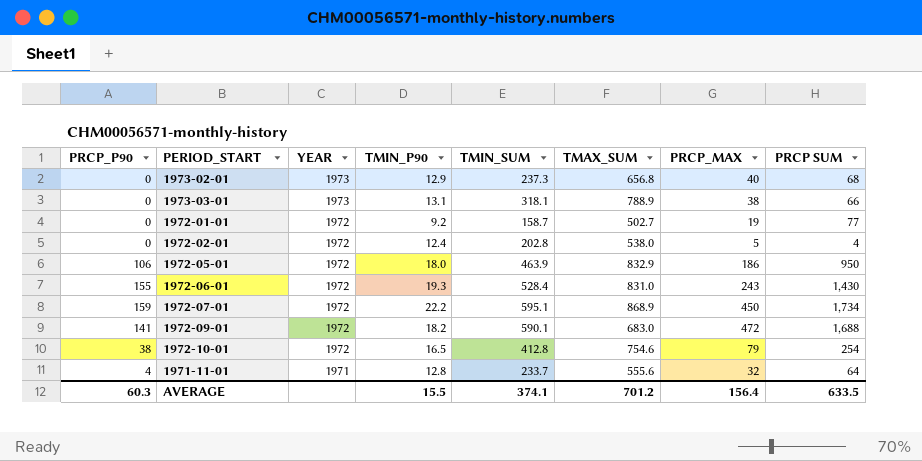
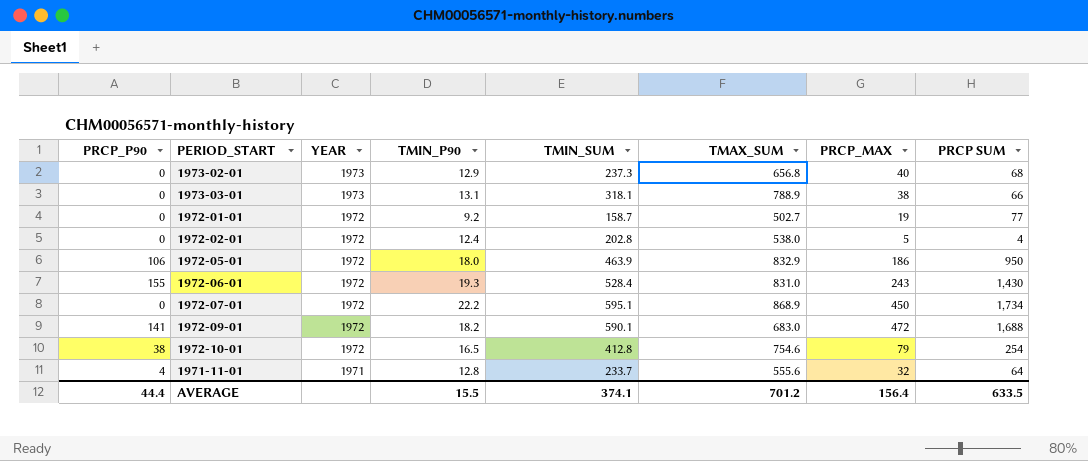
1972-07-01 | PRCP_P90: 159 -> 0
AVERAGE | PRCP_P90: 60.3 -> 44.4

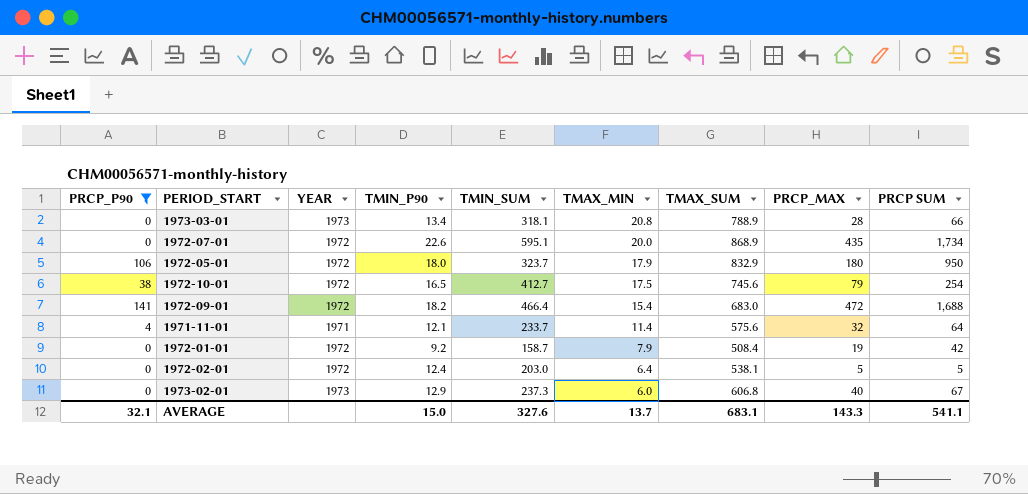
filter: none -> PRCP_P90 != 155
row order: YEAR descending -> TMAX_MIN descending
column TMAX_MIN | position: none -> 6
1973-03-01 | TMIN_P90: 13.1 -> 13.4
1973-03-01 | PRCP_MAX: 38 -> 28
1972-07-01 | TMIN_P90: 22.2 -> 22.6
1972-07-01 | PRCP_MAX: 450 -> 435
1972-05-01 | TMIN_SUM: 463.9 -> 323.7
1972-05-01 | PRCP_MAX: 186 -> 180
1972-10-01 | TMIN_SUM: 412.8 -> 412.7
1972-10-01 | TMAX_SUM: 754.6 -> 745.6
1972-09-01 | TMIN_SUM: 590.1 -> 466.4
1971-11-01 | TMIN_P90: 12.8 -> 12.1
1971-11-01 | TMAX_SUM: 555.6 -> 575.6
1972-01-01 | TMAX_SUM: 502.7 -> 508.4
1972-01-01 | PRCP SUM: 77 -> 42
1972-02-01 | TMIN_SUM: 202.8 -> 203.0
1972-02-01 | TMAX_SUM: 538.0 -> 538.1
1972-02-01 | PRCP SUM: 4 -> 5
1973-02-01 | TMAX_SUM: 656.8 -> 606.8
1973-02-01 | PRCP SUM: 68 -> 67
AVERAGE | PRCP_P90: 44.4 -> 32.1
AVERAGE | TMIN_P90: 15.5 -> 15.0
AVERAGE | TMIN_SUM: 374.1 -> 327.6
AVERAGE | TMAX_SUM: 701.2 -> 683.1
AVERAGE | PRCP_MAX: 156.4 -> 143.3
AVERAGE | PRCP SUM: 633.5 -> 541.1

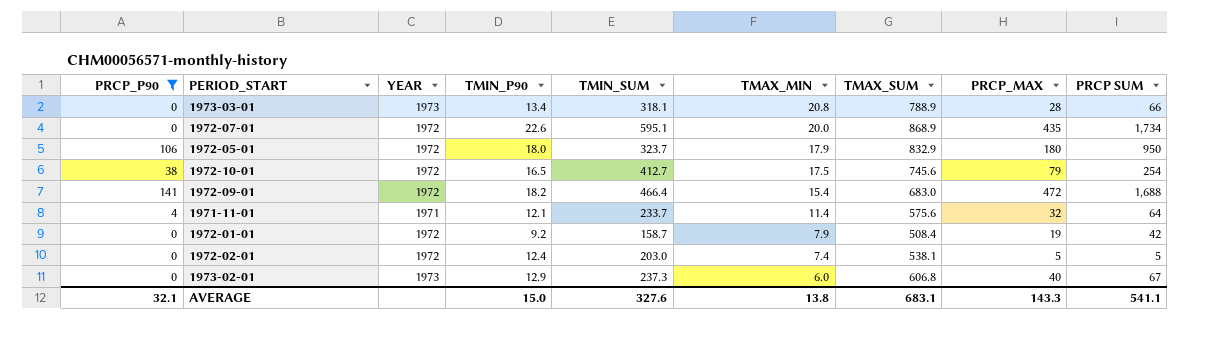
1972-02-01 | TMAX_MIN: 6.4 -> 7.4
AVERAGE | TMAX_MIN: 13.7 -> 13.8

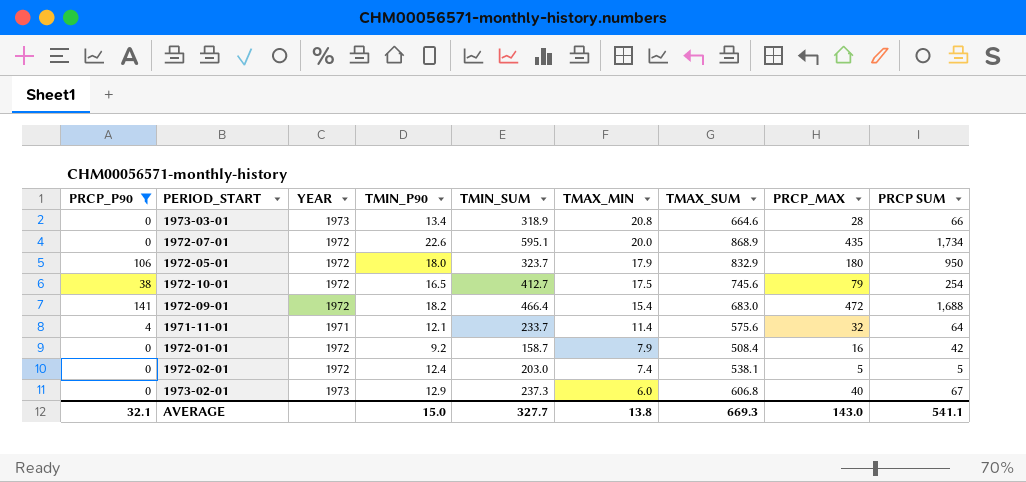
1973-03-01 | TMIN_SUM: 318.1 -> 318.9
1973-03-01 | TMAX_SUM: 788.9 -> 664.6
1972-01-01 | PRCP_MAX: 19 -> 16
AVERAGE | TMIN_SUM: 327.6 -> 327.7
AVERAGE | TMAX_SUM: 683.1 -> 669.3
AVERAGE | PRCP_MAX: 143.3 -> 143.0

